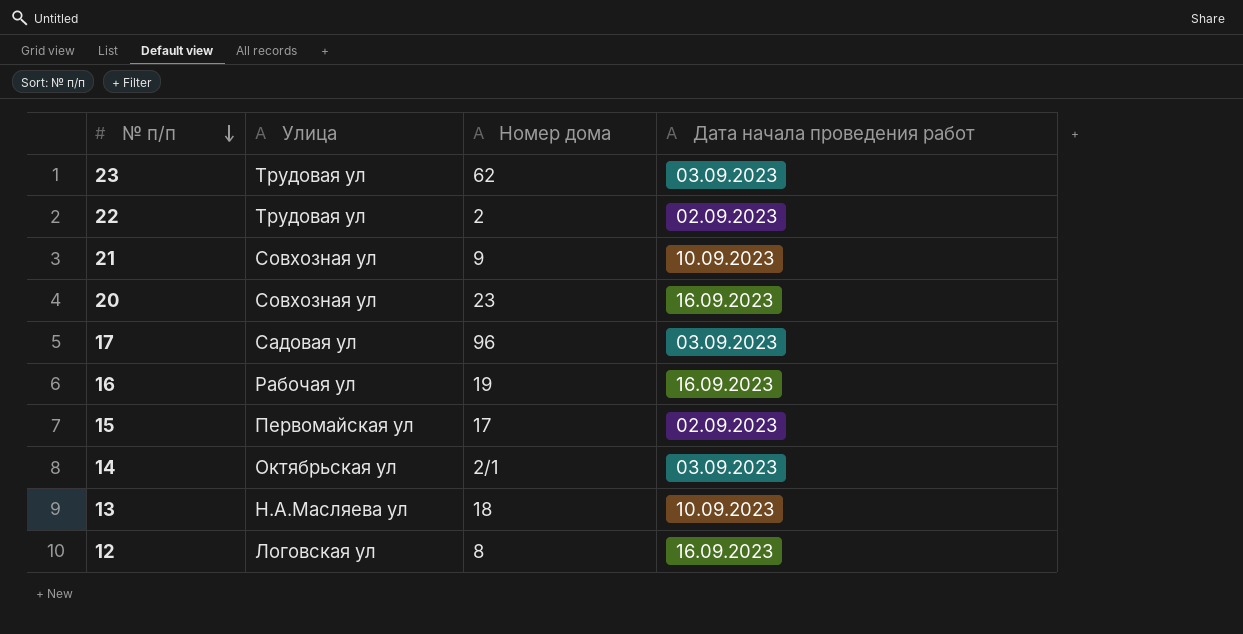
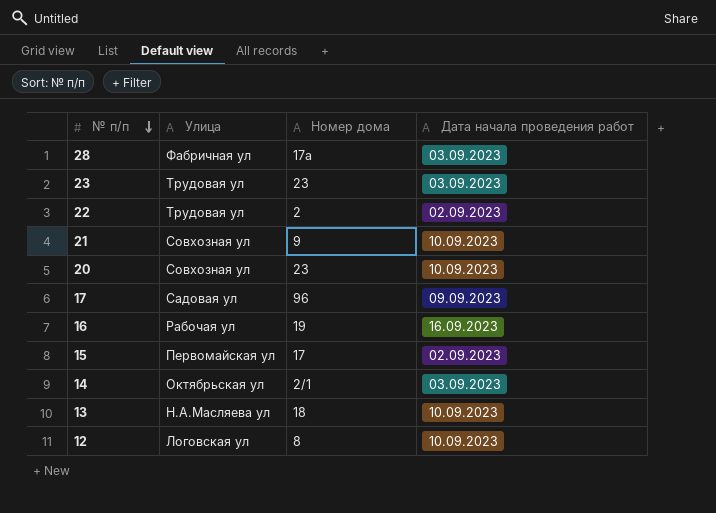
row 28: none -> Фабричная ул | 17а | 03.09.2023
23 | Номер дома: 62 -> 23
20 | Дата начала проведения работ: 16.09.2023 -> 10.09.2023
17 | Дата начала проведения работ: 03.09.2023 -> 09.09.2023
12 | Дата начала проведения работ: 16.09.2023 -> 10.09.2023

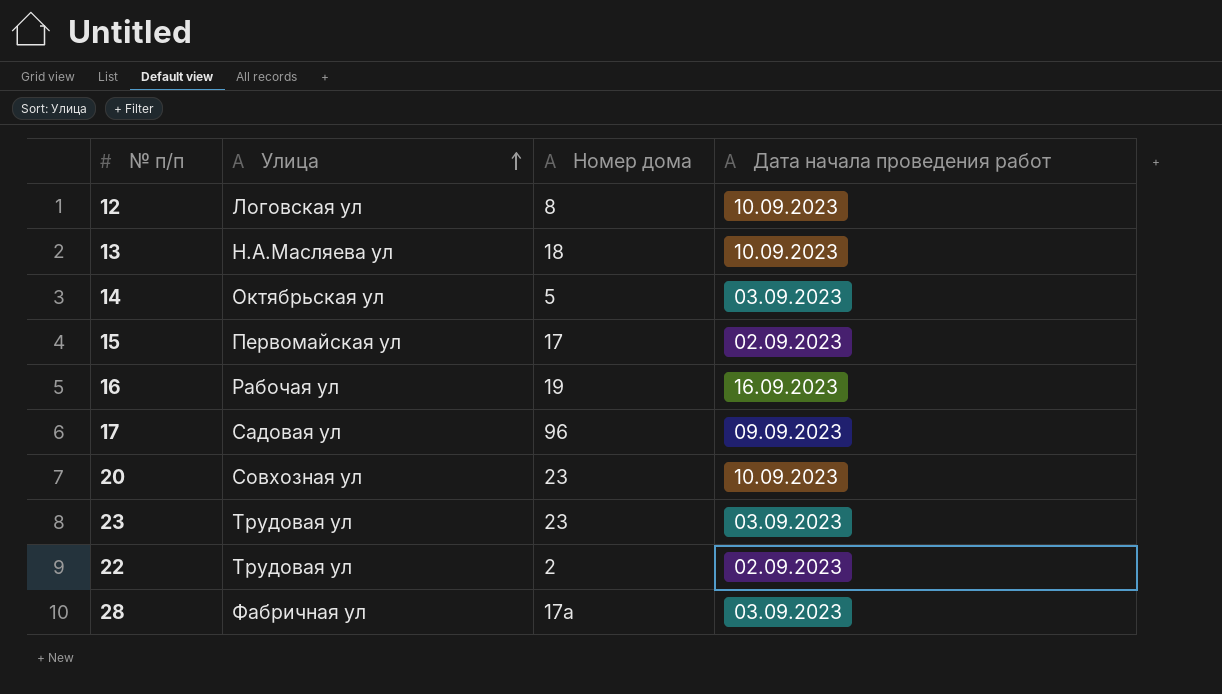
row order: № п/п descending -> Улица ascending
row 21: Совхозная ул | 9 | 10.09.2023 -> none
14 | Номер дома: 2/1 -> 5

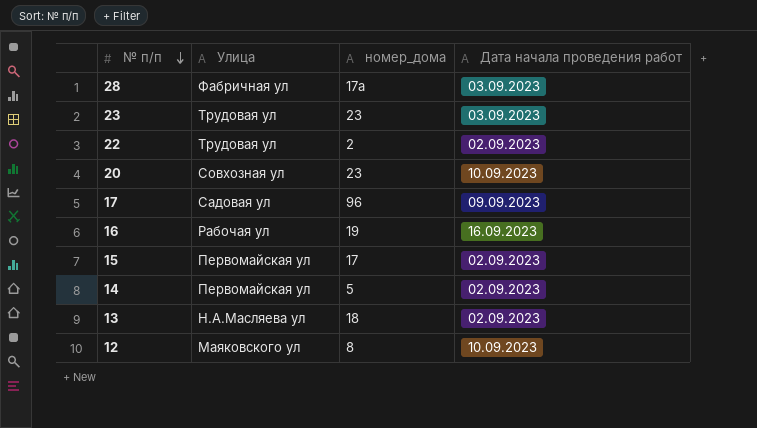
row order: Улица ascending -> № п/п descending
column name: Номер дома -> номер_дома
14 | Улица: Октябрьская ул -> Первомайская ул
14 | Дата начала проведения работ: 03.09.2023 -> 02.09.2023
13 | Дата начала проведения работ: 10.09.2023 -> 02.09.2023
12 | Улица: Логовская ул -> Маяковского ул

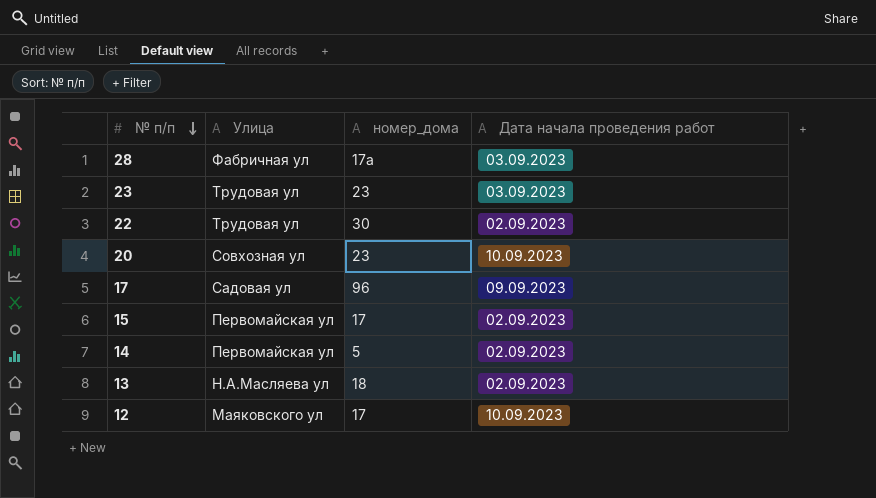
row 16: Рабочая ул | 19 | 16.09.2023 -> none
22 | номер_дома: 2 -> 30
12 | номер_дома: 8 -> 17

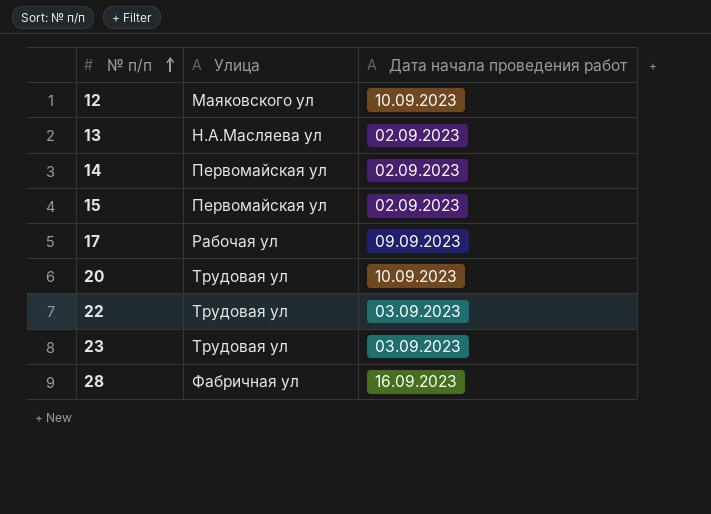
row order: № п/п descending -> № п/п ascending
column номер_дома | position: 3 -> none
17 | Улица: Садовая ул -> Рабочая ул
20 | Улица: Совхозная ул -> Трудовая ул
22 | Дата начала проведения работ: 02.09.2023 -> 03.09.2023
28 | Дата начала проведения работ: 03.09.2023 -> 16.09.2023

